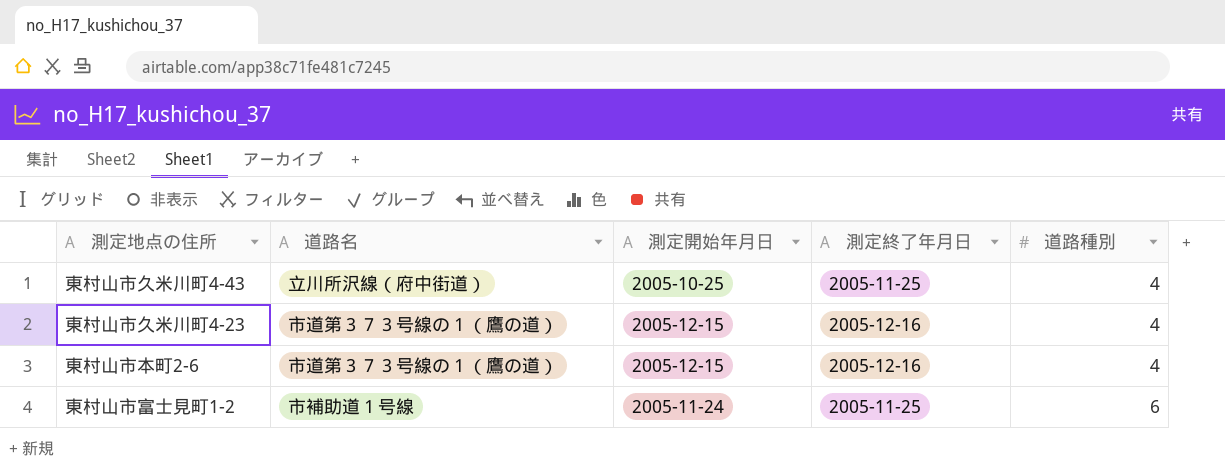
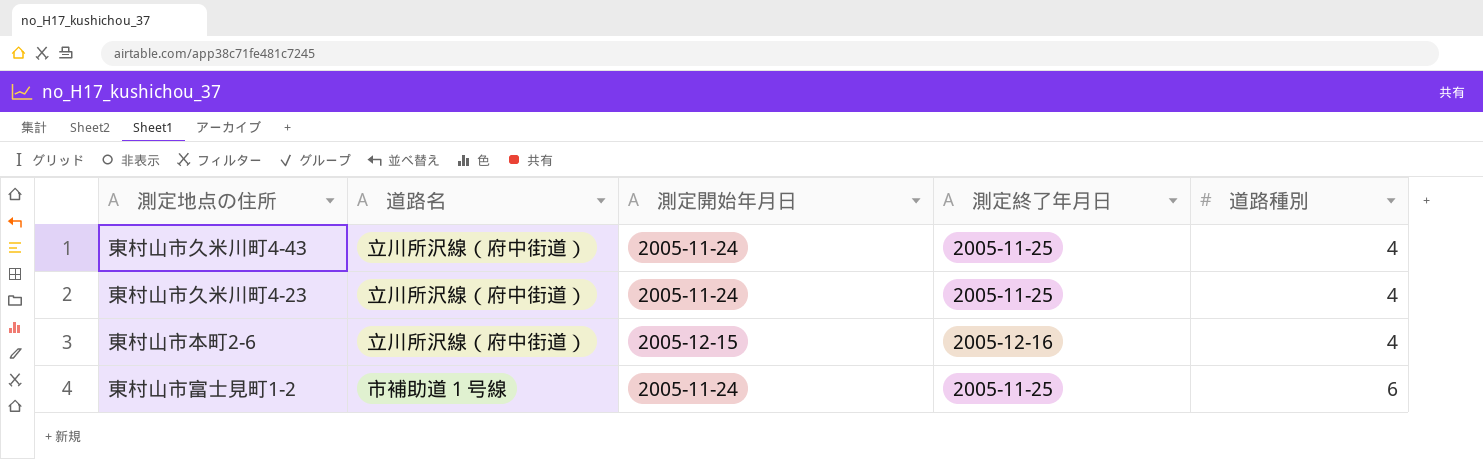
東村山市久米川町4-43 | 測定開始年月日: 2005-10-25 -> 2005-11-24
東村山市久米川町4-23 | 道路名: 市道第３７３号線の１（鷹の道） -> 立川所沢線（府中街道）
東村山市久米川町4-23 | 測定開始年月日: 2005-12-15 -> 2005-11-24
東村山市久米川町4-23 | 測定終了年月日: 2005-12-16 -> 2005-11-25
東村山市本町2-6 | 道路名: 市道第３７３号線の１（鷹の道） -> 立川所沢線（府中街道）

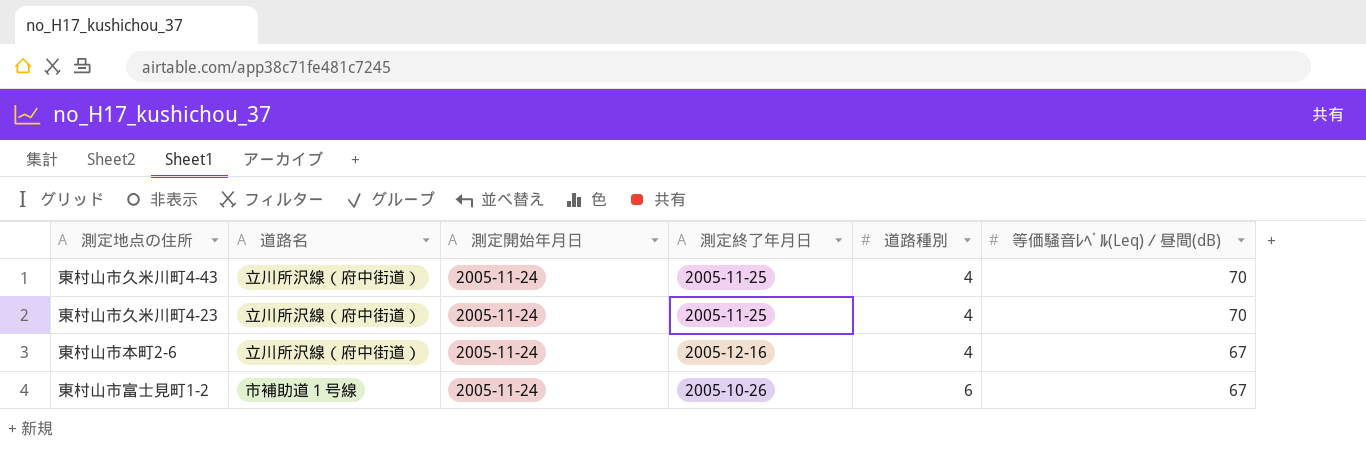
column 等価騒音ﾚﾍﾞﾙ(Leq)／昼間(dB) | position: none -> 6
東村山市本町2-6 | 測定開始年月日: 2005-12-15 -> 2005-11-24
東村山市富士見町1-2 | 測定終了年月日: 2005-11-25 -> 2005-10-26

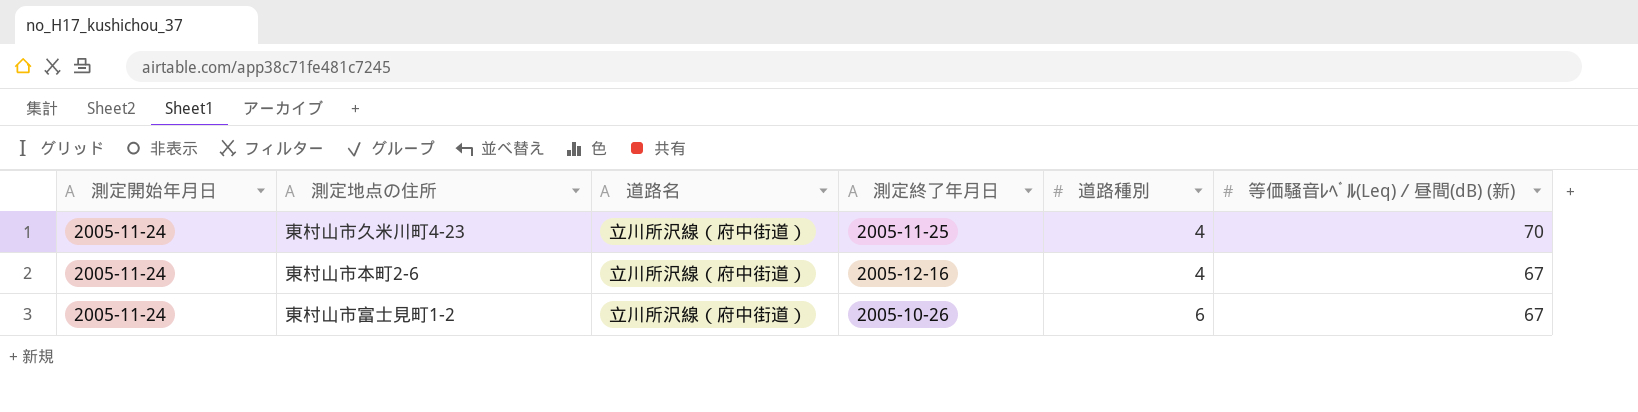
column 測定開始年月日 | position: 3 -> 1
column name: 等価騒音ﾚﾍﾞﾙ(Leq)／昼間(dB) -> 等価騒音ﾚﾍﾞﾙ(Leq)／昼間(dB) (新)
row 東村山市久米川町4-43: 立川所沢線（府中街道） | 2005-11-24 | 2005-11-25 | 4 | 70 -> none
東村山市富士見町1-2 | 道路名: 市補助道１号線 -> 立川所沢線（府中街道）

